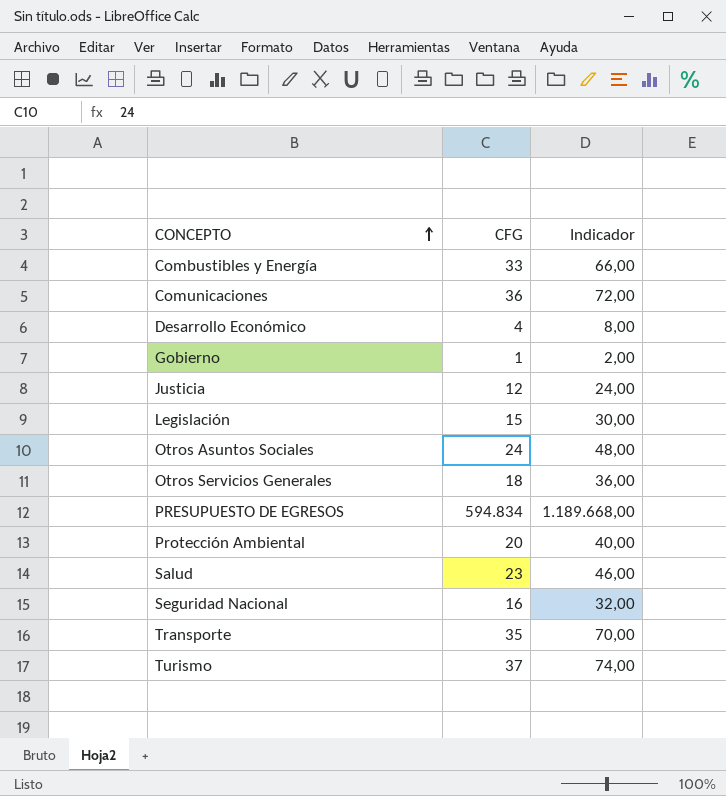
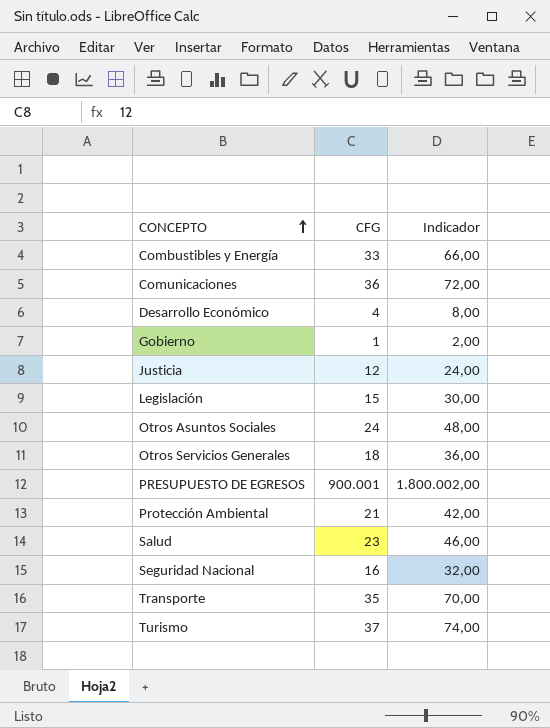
PRESUPUESTO DE EGRESOS | CFG: 594.834 -> 900.001
PRESUPUESTO DE EGRESOS | Indicador: 1.189.668,00 -> 1.800.002,00
Protección Ambiental | CFG: 20 -> 21
Protección Ambiental | Indicador: 40,00 -> 42,00

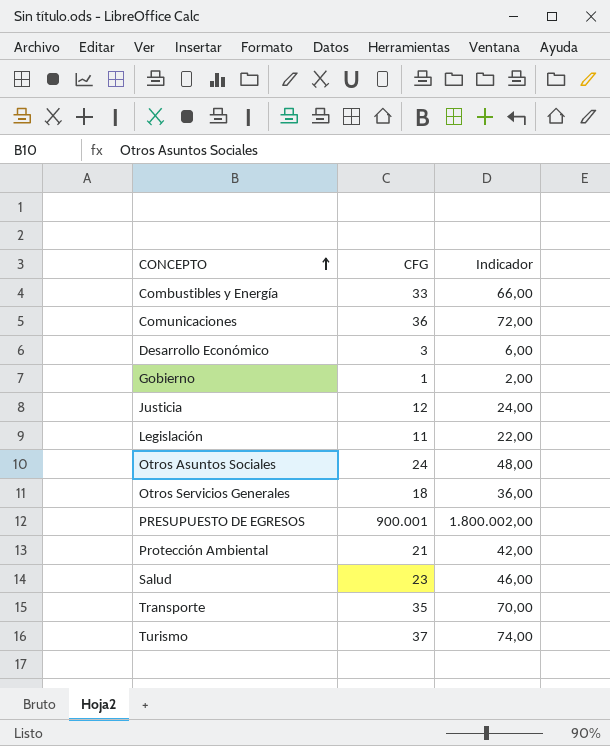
row Seguridad Nacional: 16 | 32,00 -> none
Desarrollo Económico | CFG: 4 -> 3
Desarrollo Económico | Indicador: 8,00 -> 6,00
Legislación | CFG: 15 -> 11
Legislación | Indicador: 30,00 -> 22,00

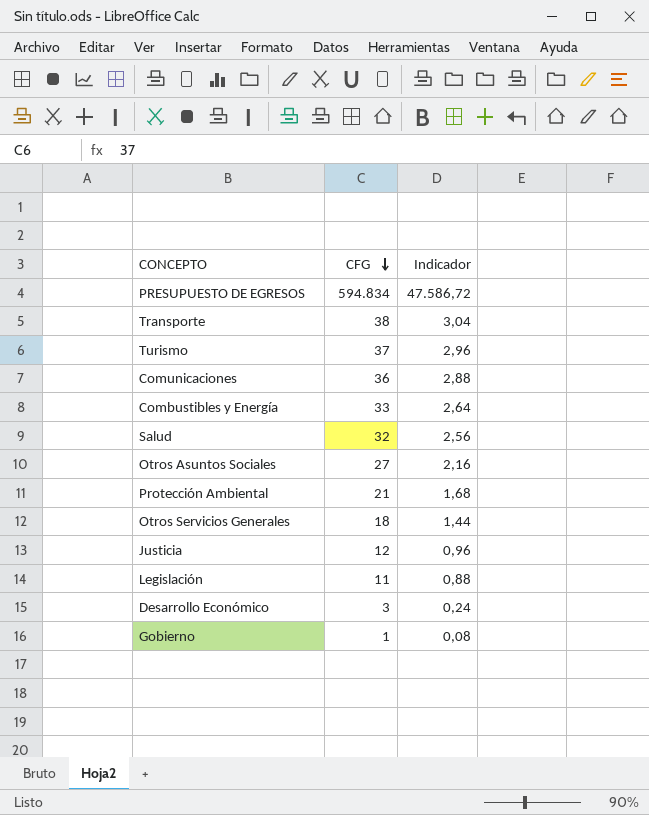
row order: CONCEPTO ascending -> CFG descending
column Indicador | formula: [CFG] * 2 -> [CFG] * 0,08
PRESUPUESTO DE EGRESOS | CFG: 900.001 -> 594.834
Transporte | CFG: 35 -> 38
Salud | CFG: 23 -> 32
Otros Asuntos Sociales | CFG: 24 -> 27

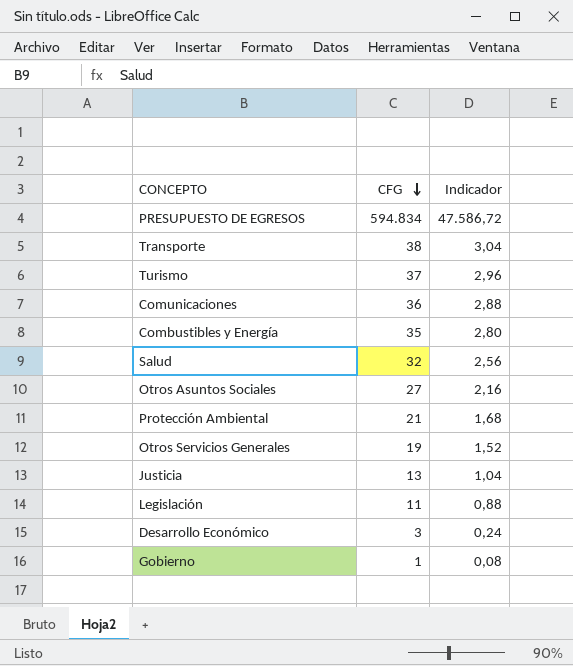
Combustibles y Energía | CFG: 33 -> 35
Combustibles y Energía | Indicador: 2,64 -> 2,80
Otros Servicios Generales | CFG: 18 -> 19
Otros Servicios Generales | Indicador: 1,44 -> 1,52
Justicia | CFG: 12 -> 13
Justicia | Indicador: 0,96 -> 1,04

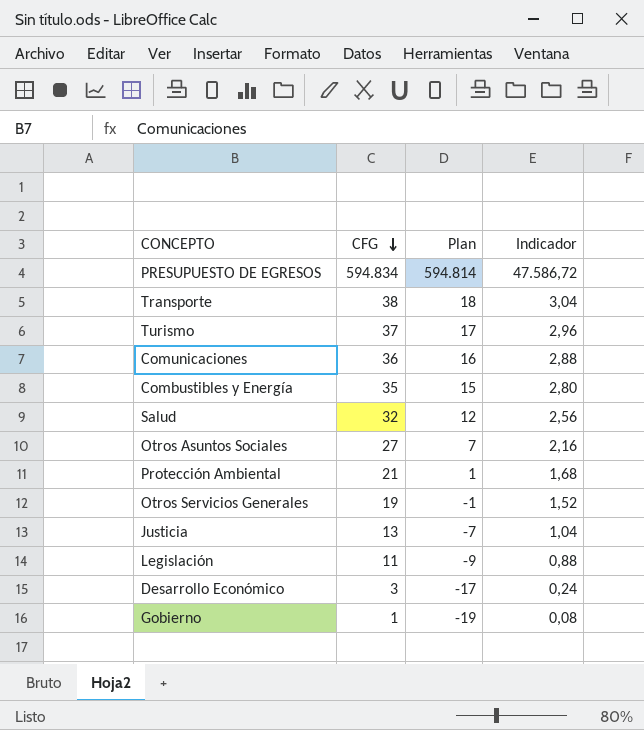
column Plan | formula: none -> [CFG] - 20

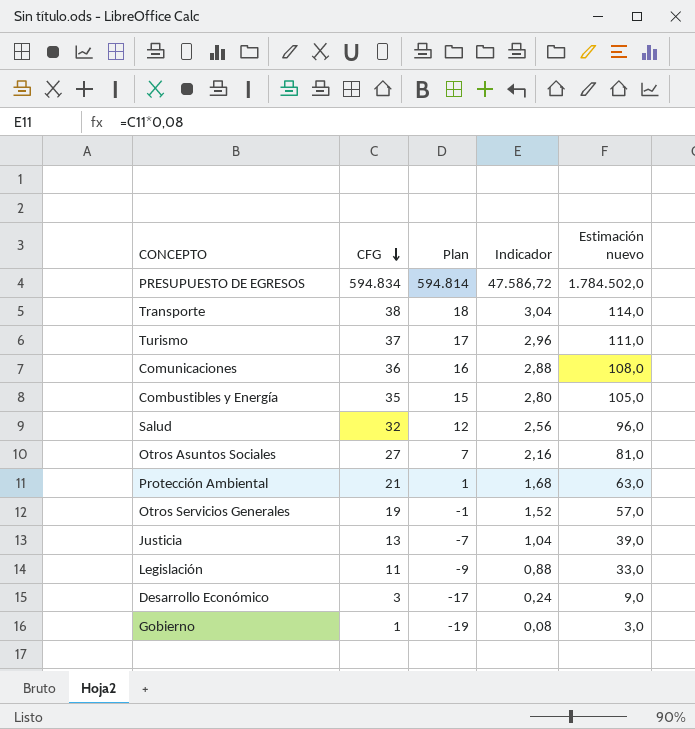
column Estimación nuevo | formula: none -> [CFG] * 3

